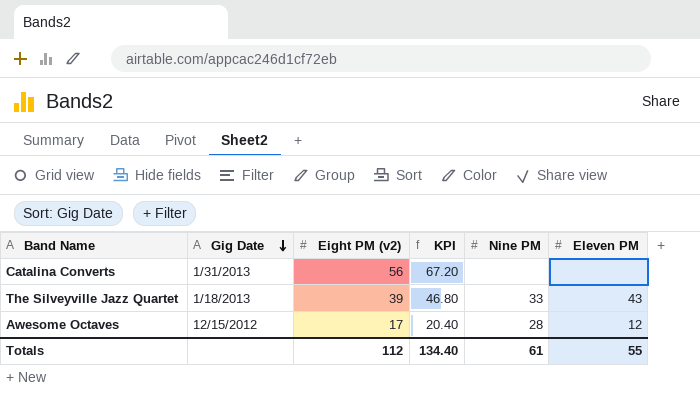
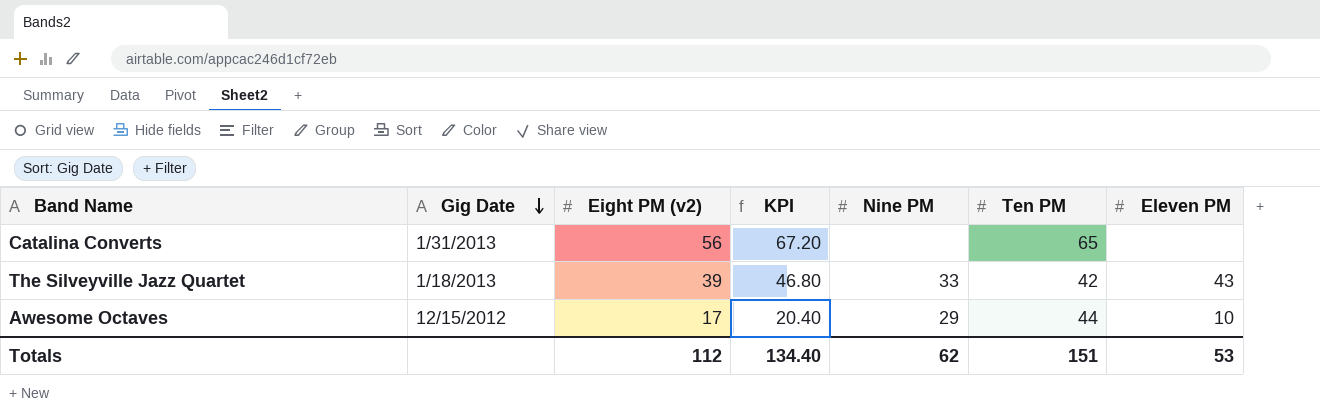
column Ten PM | position: none -> 6
Awesome Octaves | Nine PM: 28 -> 29
Awesome Octaves | Eleven PM: 12 -> 10
Totals | Nine PM: 61 -> 62
Totals | Eleven PM: 55 -> 53

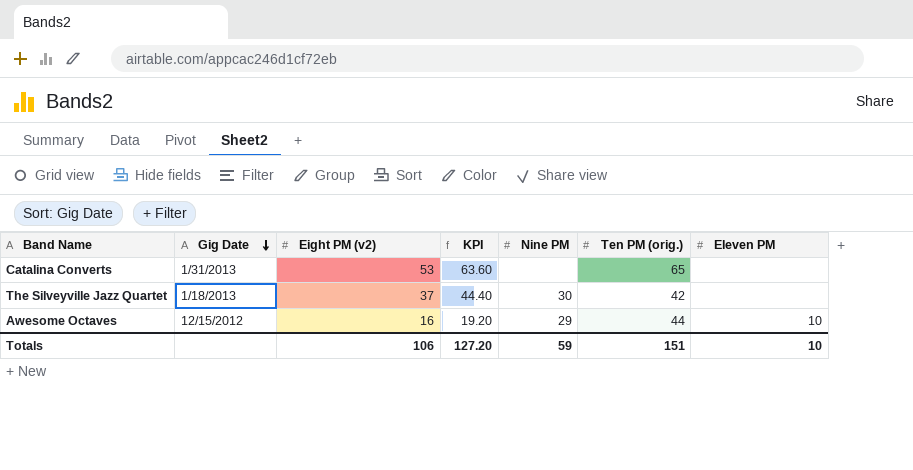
column name: Ten PM -> Ten PM (orig.)
Catalina Converts | Eight PM (v2): 56 -> 53
Catalina Converts | KPI: 67.20 -> 63.60
The Silveyville Jazz Quartet | Eight PM (v2): 39 -> 37
The Silveyville Jazz Quartet | KPI: 46.80 -> 44.40
The Silveyville Jazz Quartet | Nine PM: 33 -> 30
The Silveyville Jazz Quartet | Eleven PM: 43 -> none
Awesome Octaves | Eight PM (v2): 17 -> 16
Awesome Octaves | KPI: 20.40 -> 19.20
Totals | Eight PM (v2): 112 -> 106
Totals | KPI: 134.40 -> 127.20
Totals | Nine PM: 62 -> 59
Totals | Eleven PM: 53 -> 10

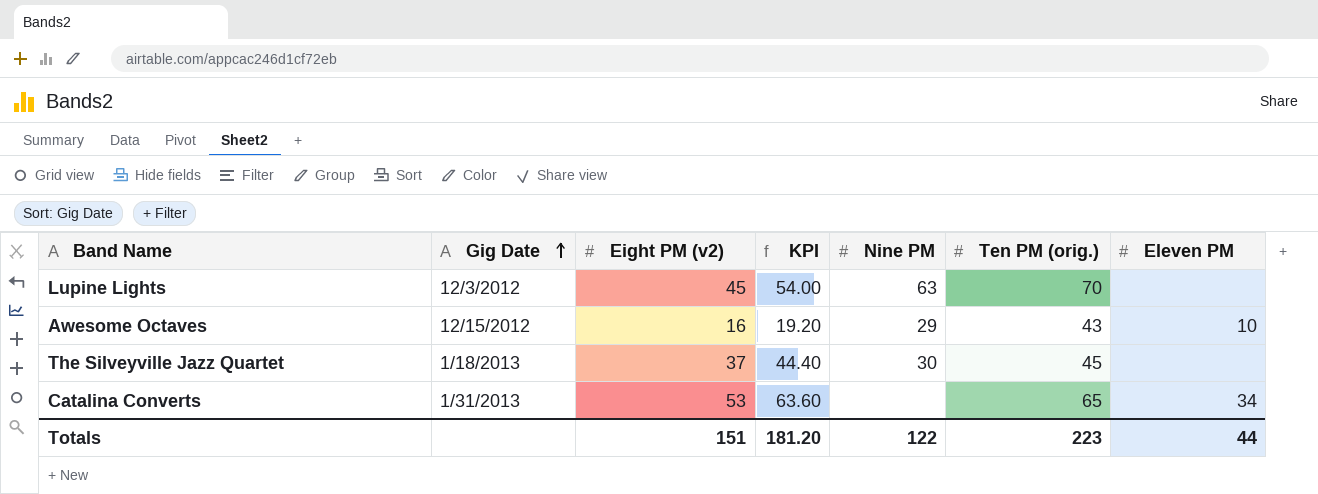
row order: Gig Date descending -> Gig Date ascending
row Lupine Lights: none -> 12/3/2012 | 45 | 54.00 | 63 | 70 | none
Awesome Octaves | Ten PM (orig.): 44 -> 43
The Silveyville Jazz Quartet | Ten PM (orig.): 42 -> 45
Catalina Converts | Eleven PM: none -> 34
Totals | Eight PM (v2): 106 -> 151
Totals | KPI: 127.20 -> 181.20
Totals | Nine PM: 59 -> 122
Totals | Ten PM (orig.): 151 -> 223
Totals | Eleven PM: 10 -> 44

